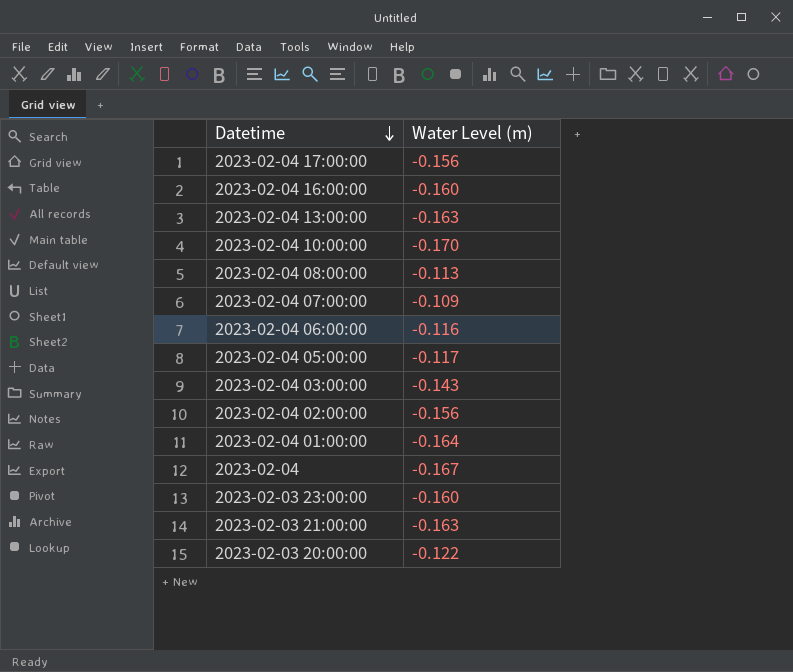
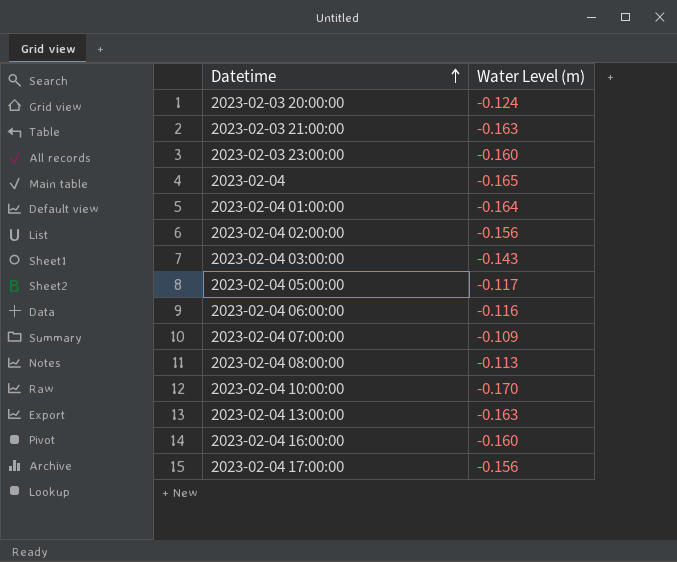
row order: Datetime descending -> Datetime ascending
2023-02-03 20:00:00 | Water Level (m): -0.122 -> -0.124
2023-02-04 | Water Level (m): -0.167 -> -0.165

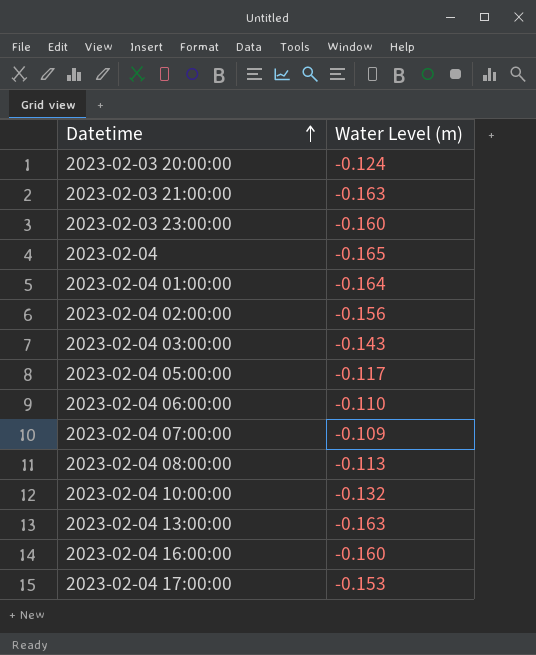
2023-02-04 06:00:00 | Water Level (m): -0.116 -> -0.110
2023-02-04 10:00:00 | Water Level (m): -0.170 -> -0.132
2023-02-04 17:00:00 | Water Level (m): -0.156 -> -0.153

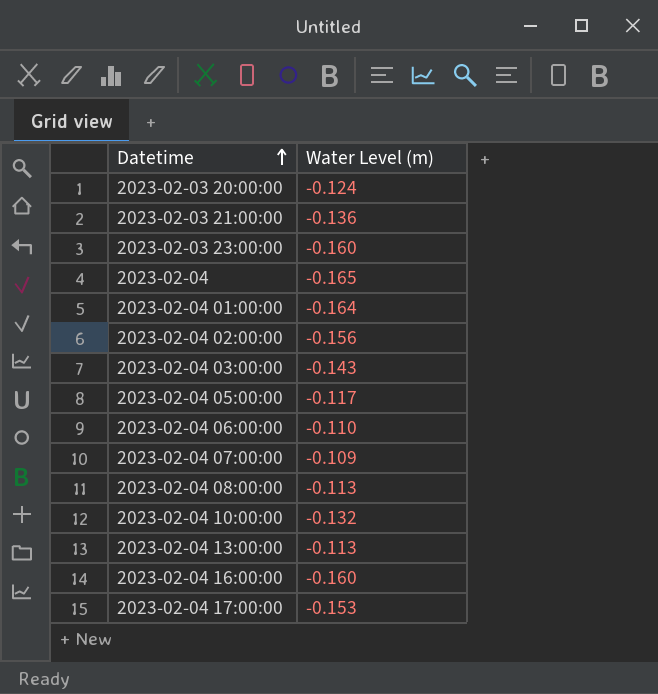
2023-02-03 21:00:00 | Water Level (m): -0.163 -> -0.136
2023-02-04 13:00:00 | Water Level (m): -0.163 -> -0.113

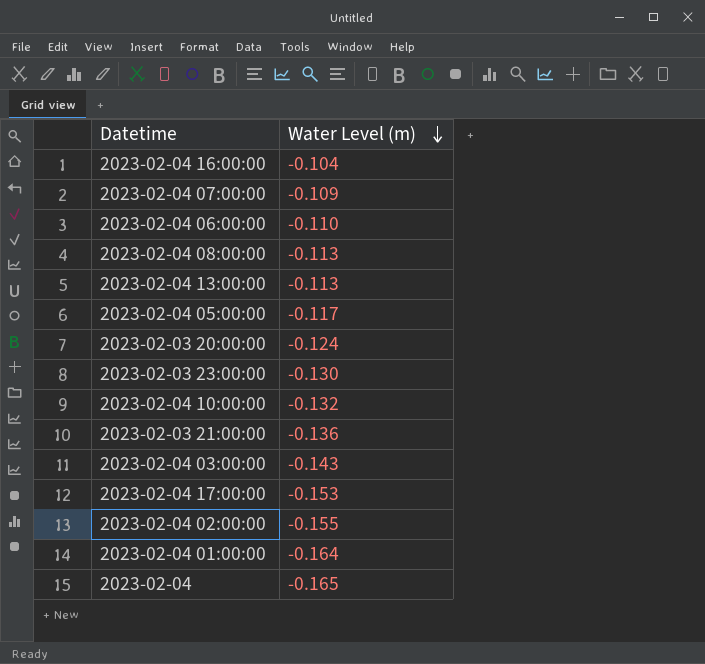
row order: Datetime ascending -> Water Level (m) descending
2023-02-04 16:00:00 | Water Level (m): -0.160 -> -0.104
2023-02-03 23:00:00 | Water Level (m): -0.160 -> -0.130
2023-02-04 02:00:00 | Water Level (m): -0.156 -> -0.155

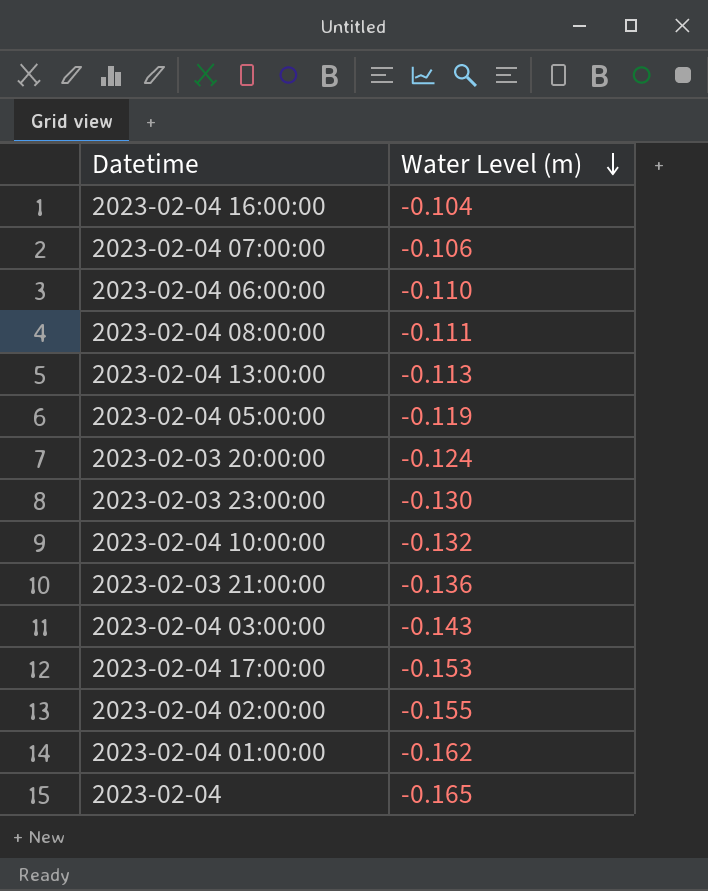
2023-02-04 07:00:00 | Water Level (m): -0.109 -> -0.106
2023-02-04 08:00:00 | Water Level (m): -0.113 -> -0.111
2023-02-04 05:00:00 | Water Level (m): -0.117 -> -0.119
2023-02-04 01:00:00 | Water Level (m): -0.164 -> -0.162

